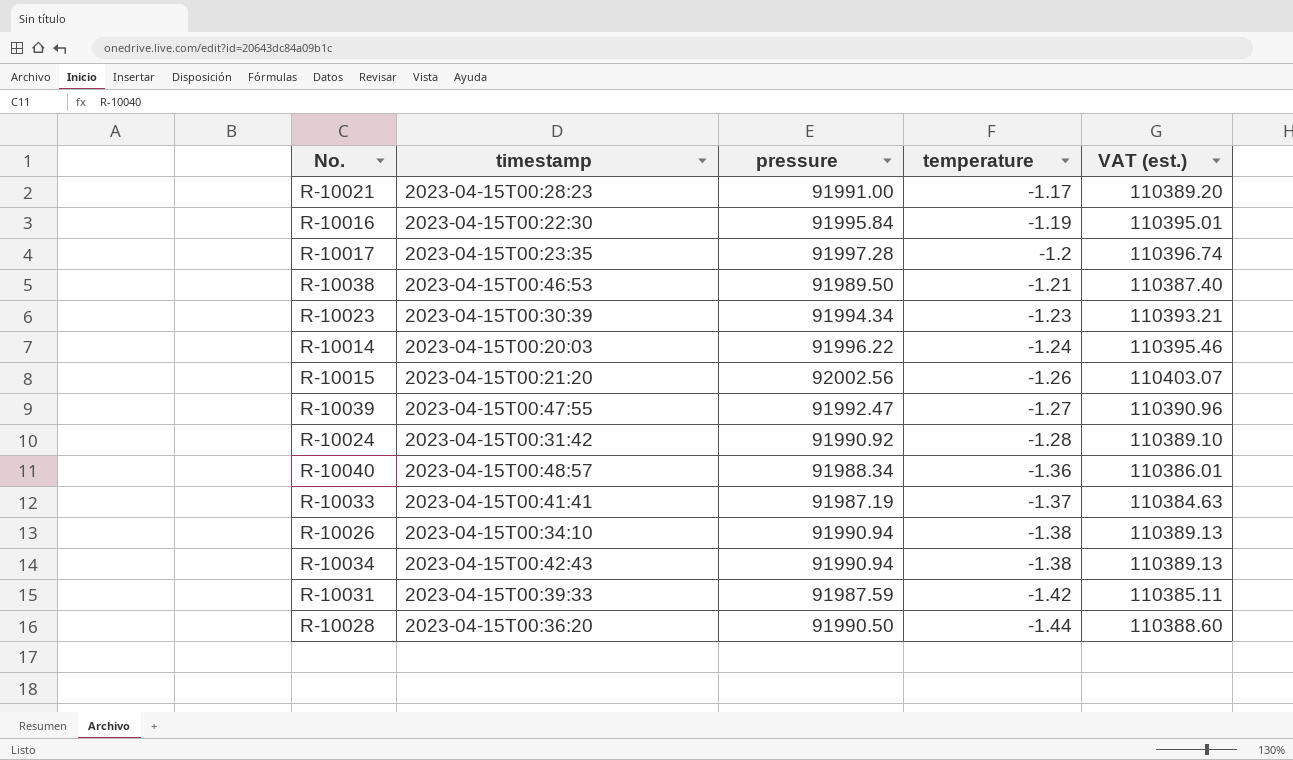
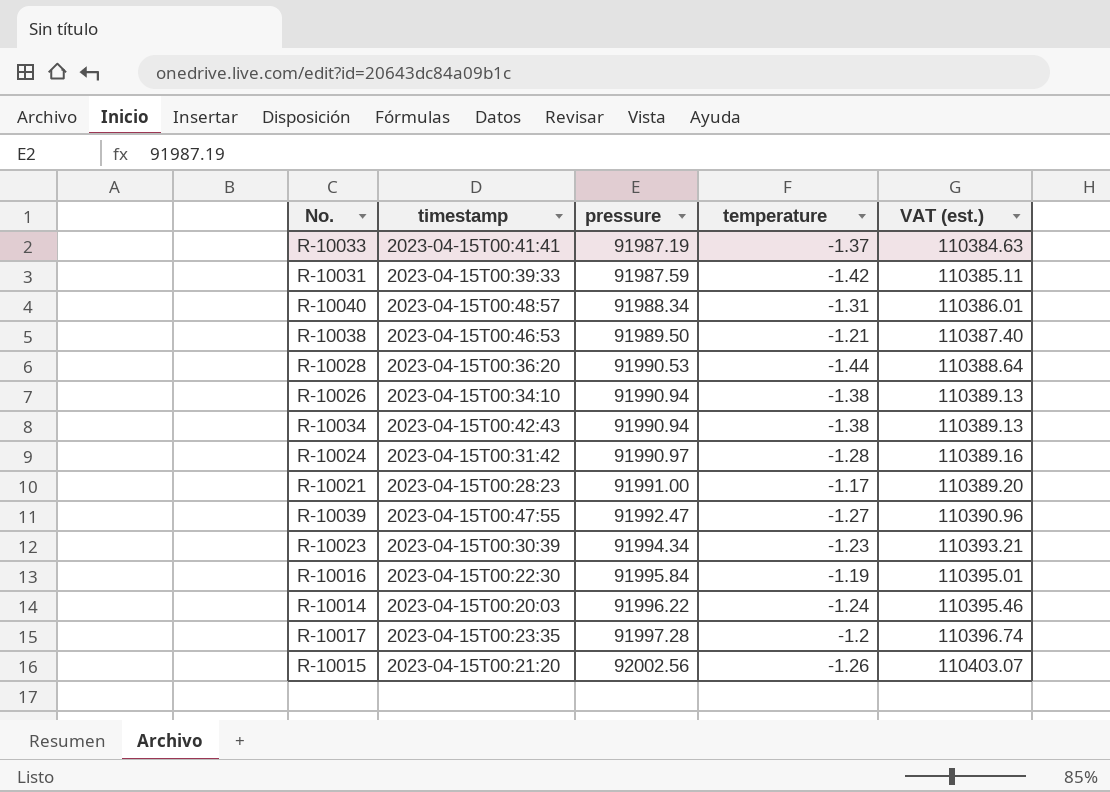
row order: temperature descending -> pressure ascending
R-10040 | temperature: -1.36 -> -1.31
R-10028 | pressure: 91990.50 -> 91990.53
R-10028 | VAT (est.): 110388.60 -> 110388.64
R-10024 | pressure: 91990.92 -> 91990.97
R-10024 | VAT (est.): 110389.10 -> 110389.16

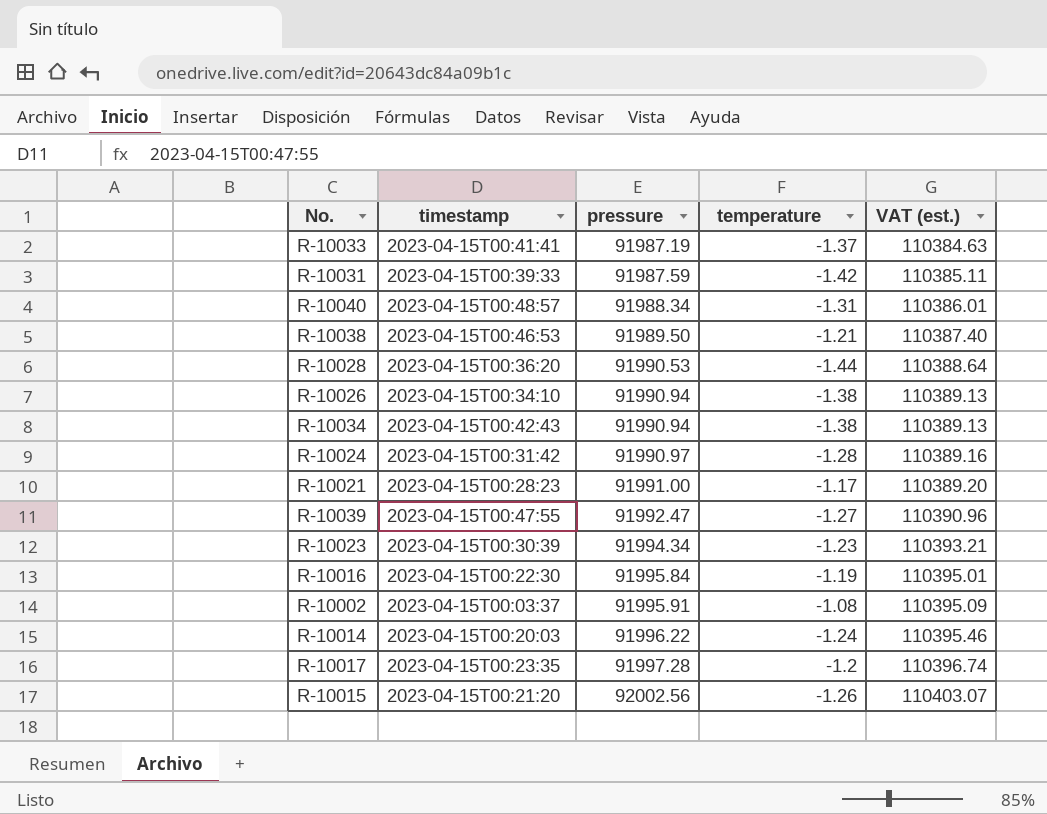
row R-10002: none -> 2023-04-15T00:03:37 | 91995.91 | -1.08 | 110395.09

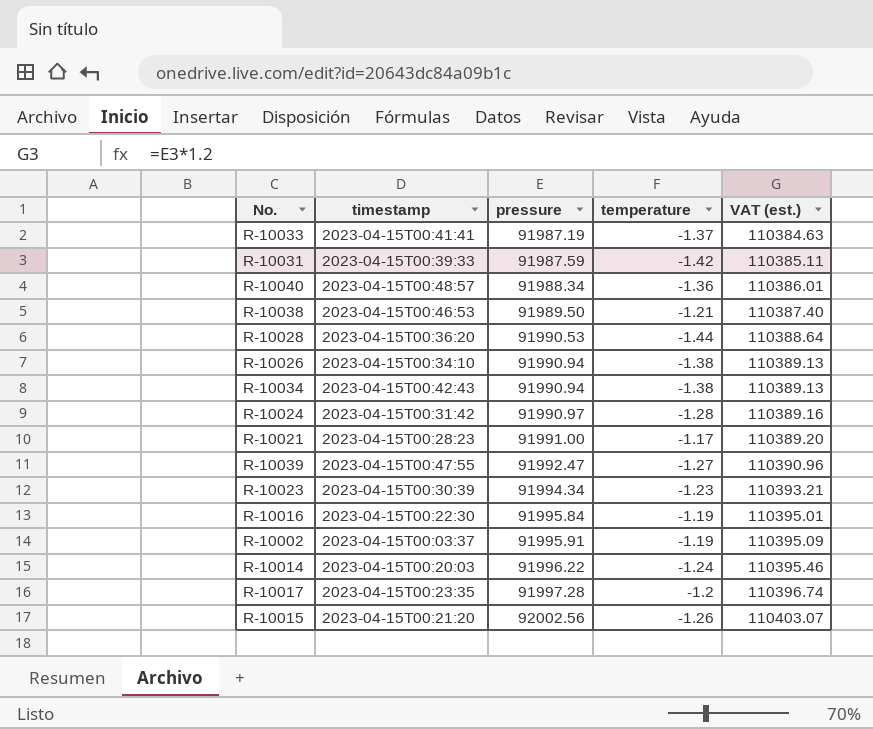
R-10040 | temperature: -1.31 -> -1.36
R-10002 | temperature: -1.08 -> -1.19

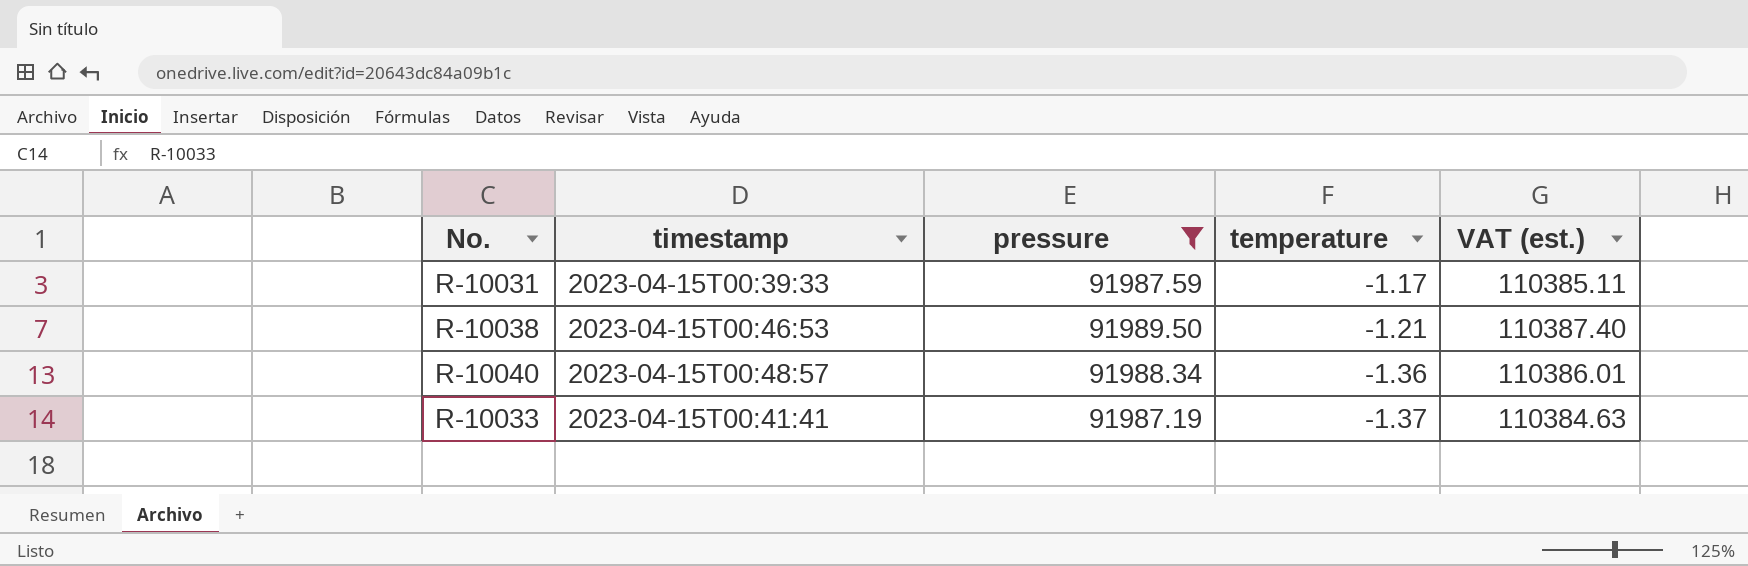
filter: none -> pressure <= 91989.50
row order: pressure ascending -> temperature descending
R-10031 | temperature: -1.42 -> -1.17

